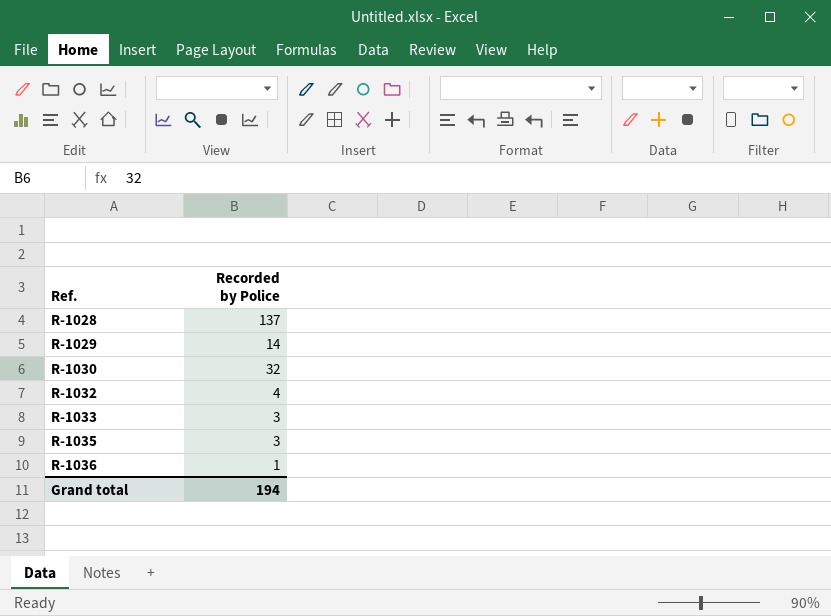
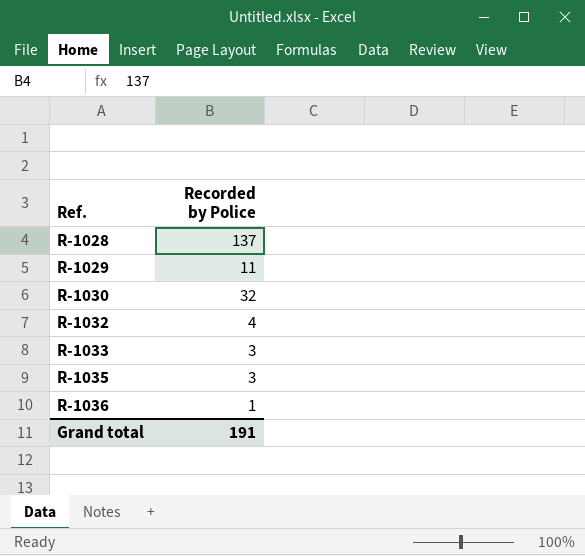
R-1029 | Recorded by Police: 14 -> 11
Grand total | Recorded by Police: 194 -> 191

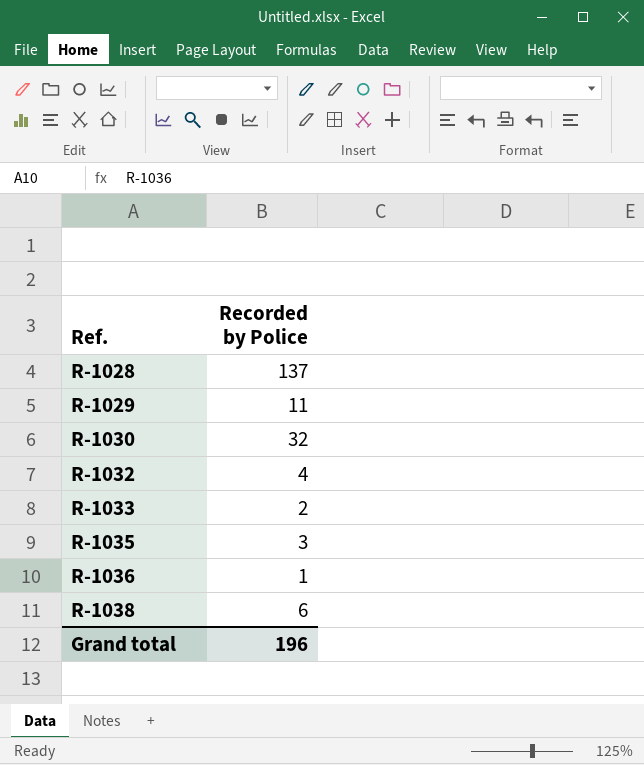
R-1033 | Recorded by Police: 3 -> 2
row R-1038: none -> 6
Grand total | Recorded by Police: 191 -> 196

